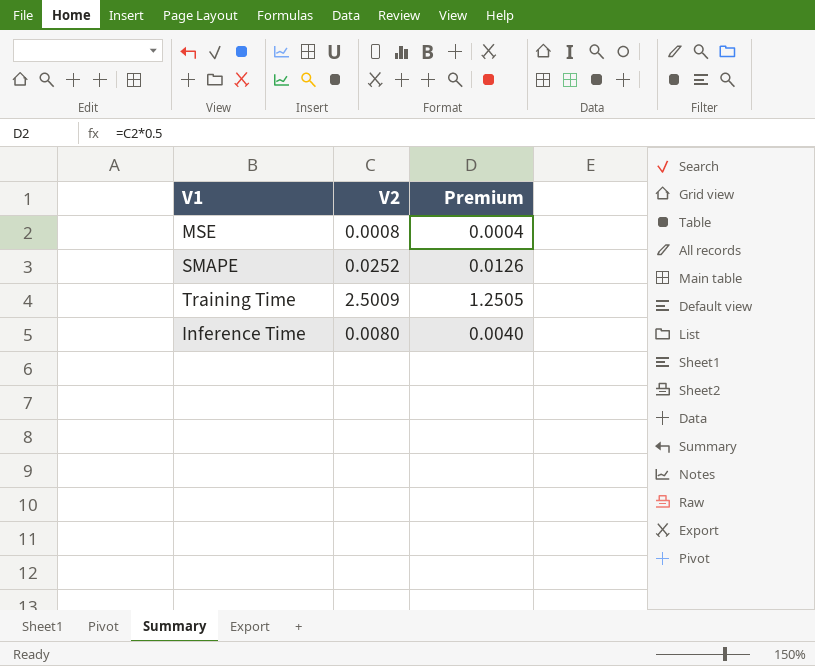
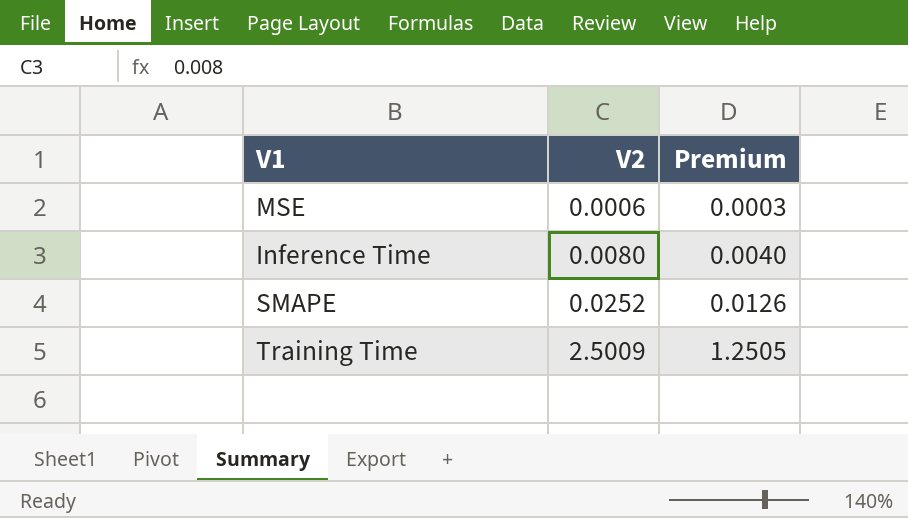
row order: none -> V2 ascending
MSE | V2: 0.0008 -> 0.0006
MSE | Premium: 0.0004 -> 0.0003

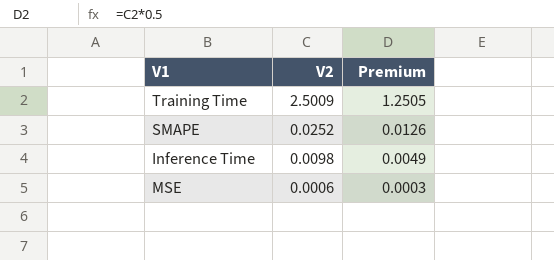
row order: V2 ascending -> V2 descending
Inference Time | V2: 0.0080 -> 0.0098
Inference Time | Premium: 0.0040 -> 0.0049

